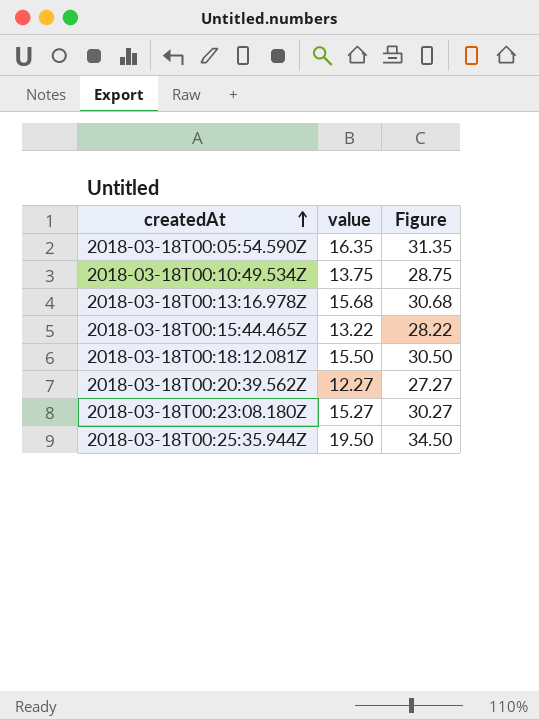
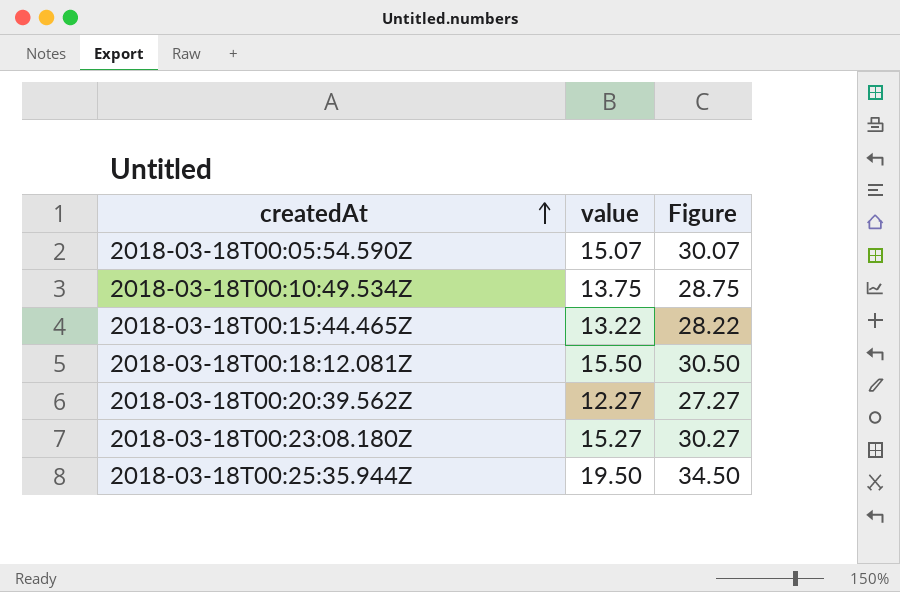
row 2018-03-18T00:13:16.978Z: 15.68 | 30.68 -> none
2018-03-18T00:05:54.590Z | value: 16.35 -> 15.07
2018-03-18T00:05:54.590Z | Figure: 31.35 -> 30.07

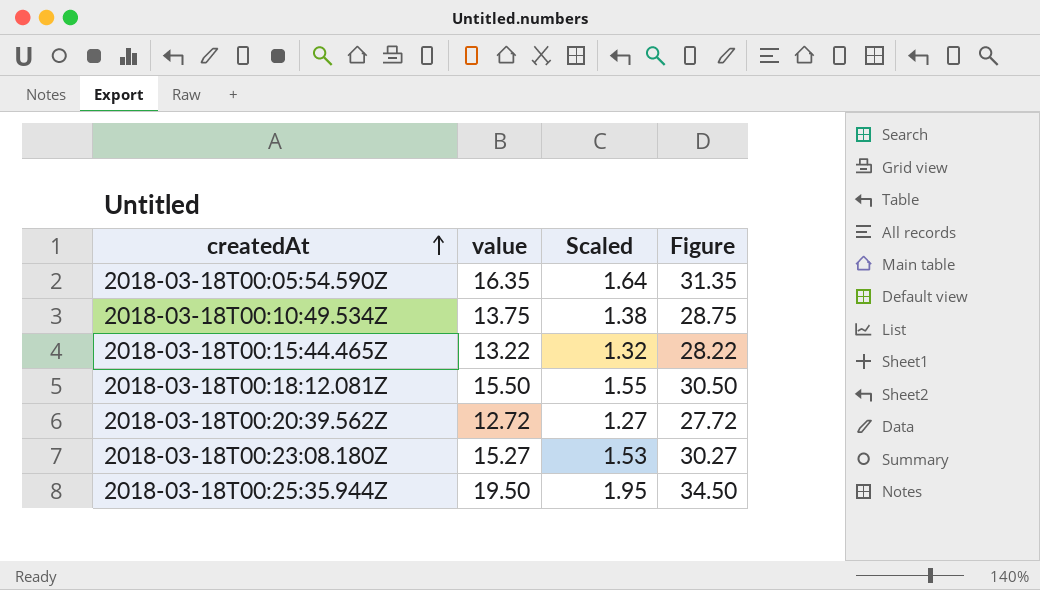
column Scaled | formula: none -> [value] * 0.1
2018-03-18T00:05:54.590Z | value: 15.07 -> 16.35
2018-03-18T00:05:54.590Z | Figure: 30.07 -> 31.35
2018-03-18T00:20:39.562Z | value: 12.27 -> 12.72
2018-03-18T00:20:39.562Z | Figure: 27.27 -> 27.72

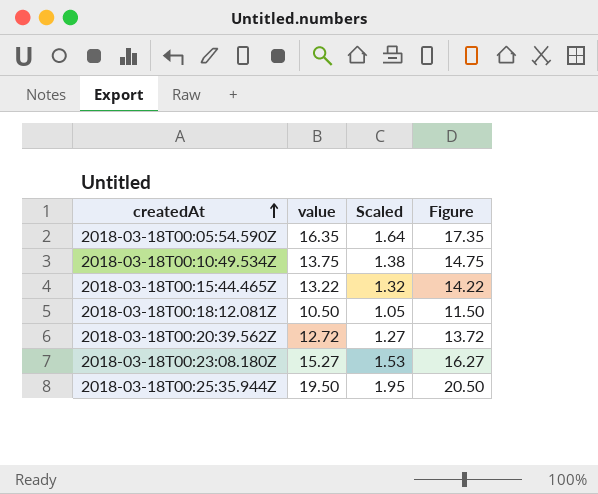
column Figure | formula: [value] + 15 -> [value] + 1
2018-03-18T00:18:12.081Z | value: 15.50 -> 10.50
2018-03-18T00:18:12.081Z | Scaled: 1.55 -> 1.05

